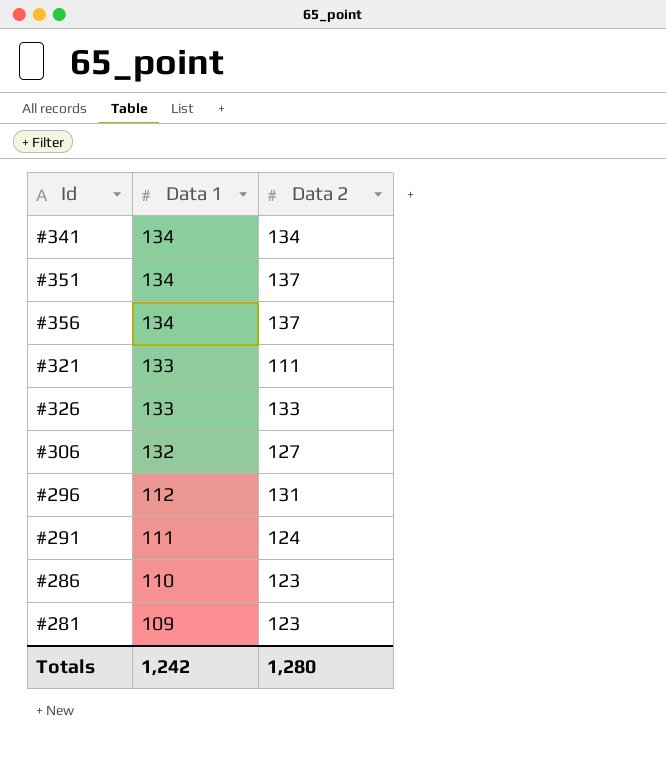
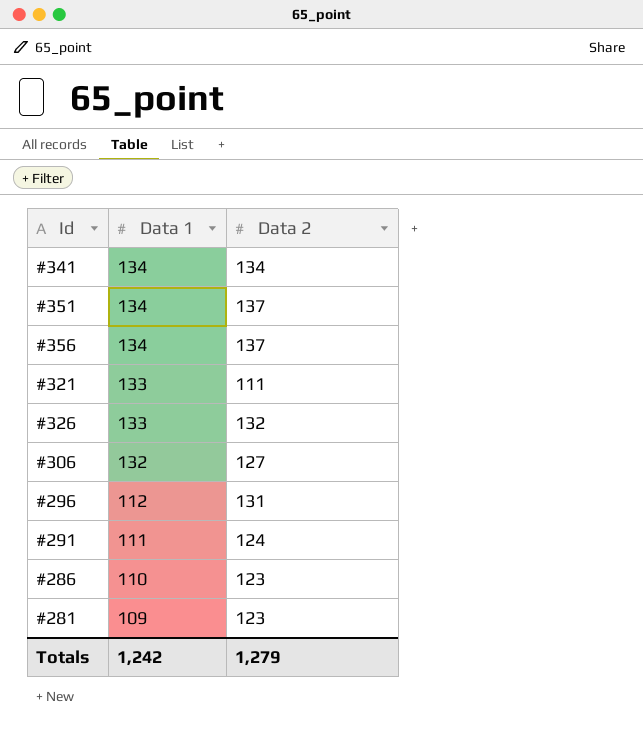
#326 | Data 2: 133 -> 132
Totals | Data 2: 1,280 -> 1,279

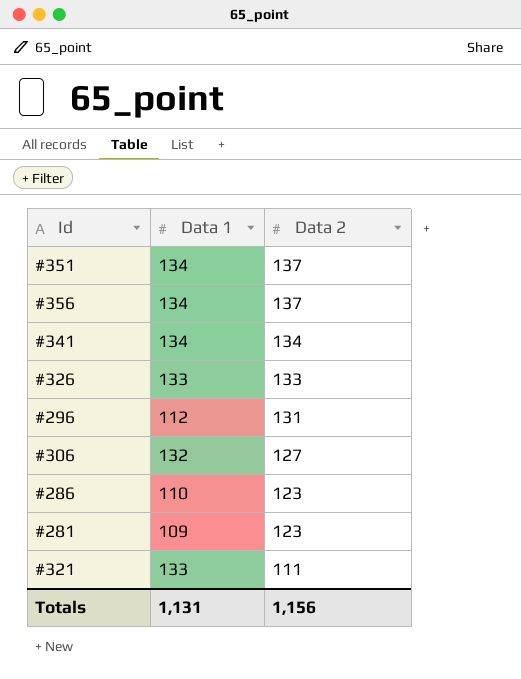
row order: Data 1 descending -> Data 2 descending
row #291: 111 | 124 -> none
#326 | Data 2: 132 -> 133
Totals | Data 1: 1,242 -> 1,131
Totals | Data 2: 1,279 -> 1,156

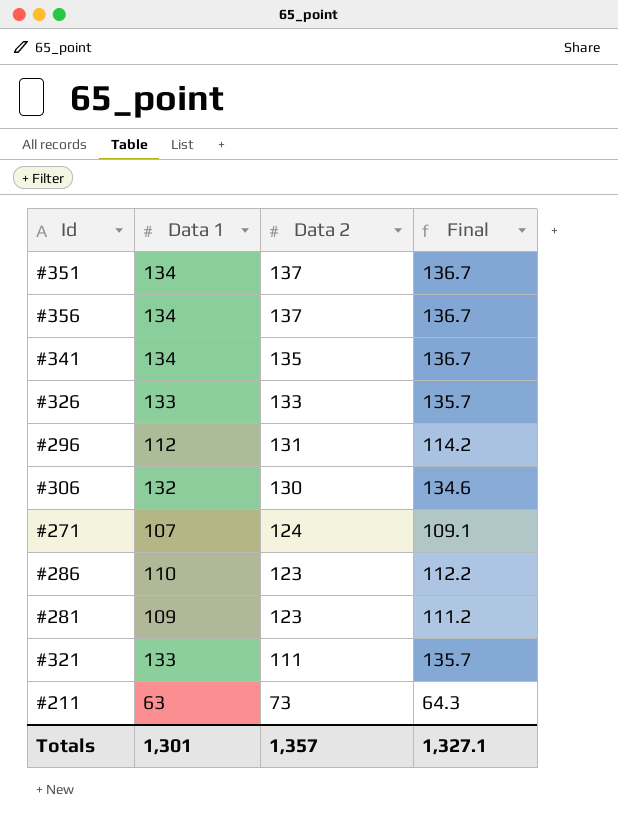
column Final | formula: none -> [Data 1] * 1.02
#341 | Data 2: 134 -> 135
#306 | Data 2: 127 -> 130
row #271: none -> 107 | 124 | 109.1
row #211: none -> 63 | 73 | 64.3
Totals | Data 1: 1,131 -> 1,301
Totals | Data 2: 1,156 -> 1,357

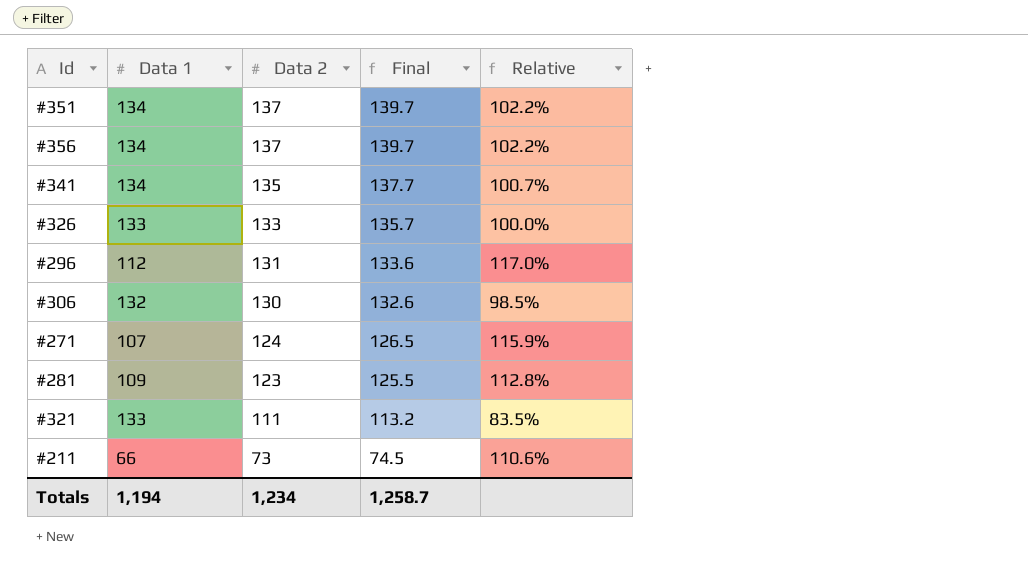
column Final | formula: [Data 1] * 1.02 -> [Data 2] * 1.02
column Relative | formula: none -> [Data 2] / [Data 1]
row #286: 110 | 123 | 112.2 -> none
#211 | Data 1: 63 -> 66
Totals | Data 1: 1,301 -> 1,194
Totals | Data 2: 1,357 -> 1,234
Totals | Final: 1,327.1 -> 1,258.7

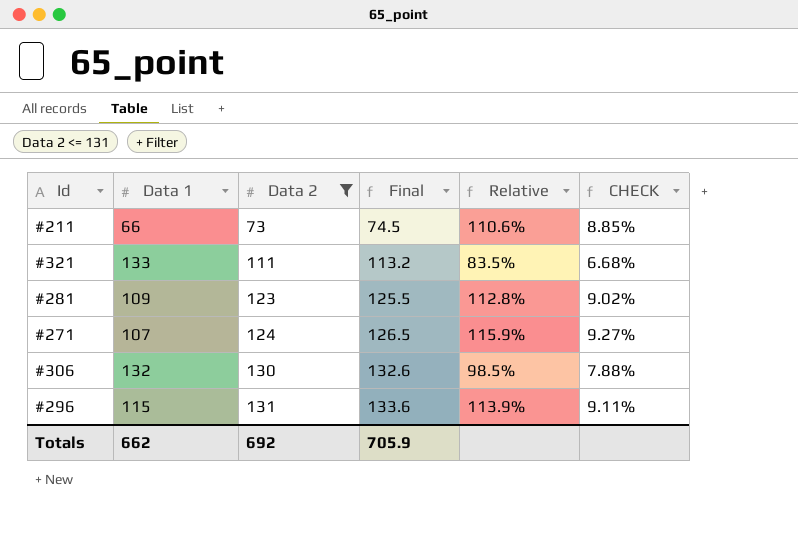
filter: none -> Data 2 <= 131
row order: Data 2 descending -> Data 2 ascending
column CHECK | formula: none -> [Relative] * 0.08
#296 | Data 1: 112 -> 115
#296 | Relative: 117.0% -> 113.9%
Totals | Data 1: 1,194 -> 662
Totals | Data 2: 1,234 -> 692
Totals | Final: 1,258.7 -> 705.9

